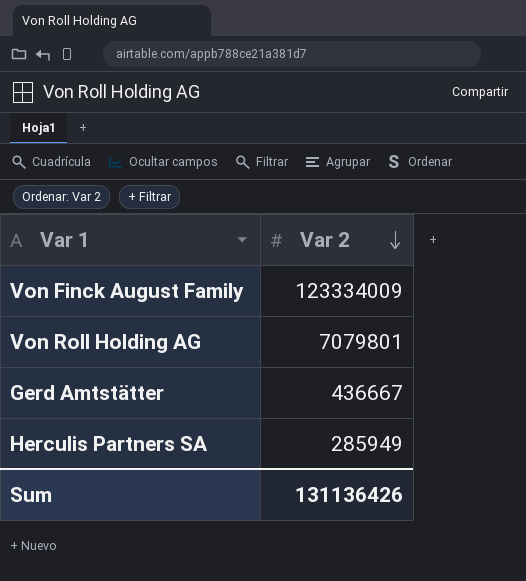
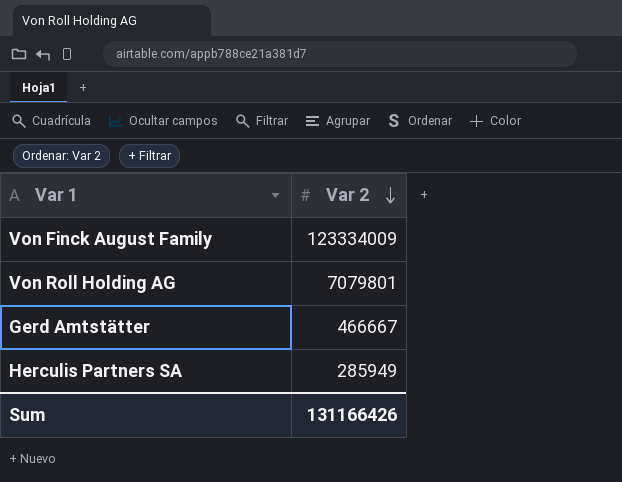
Gerd Amtstätter | Var 2: 436667 -> 466667
Sum | Var 2: 131136426 -> 131166426

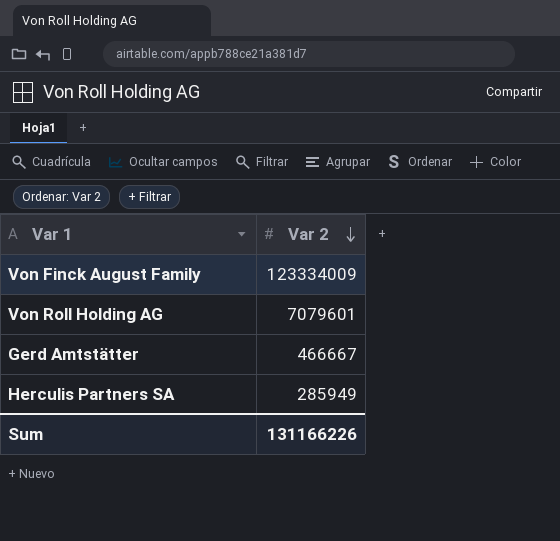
Von Roll Holding AG | Var 2: 7079801 -> 7079601
Sum | Var 2: 131166426 -> 131166226

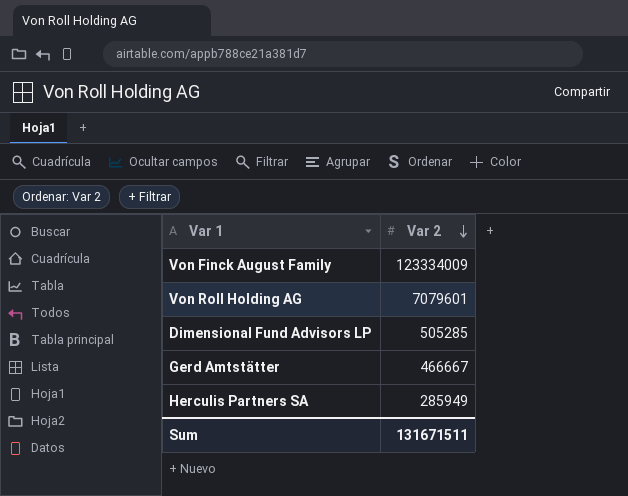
row Dimensional Fund Advisors LP: none -> 505285
Sum | Var 2: 131166226 -> 131671511

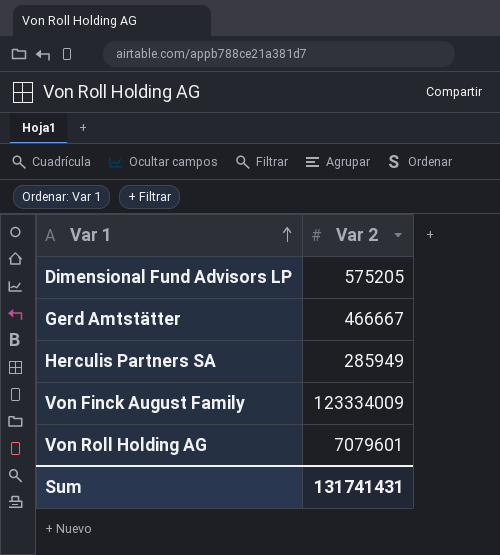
row order: Var 2 descending -> Var 1 ascending
Dimensional Fund Advisors LP | Var 2: 505285 -> 575205
Sum | Var 2: 131671511 -> 131741431

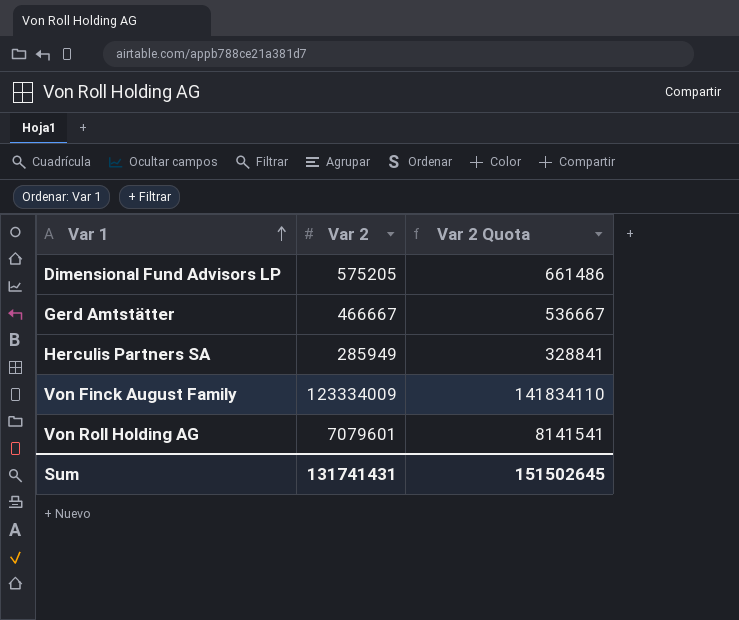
column Var 2 Quota | formula: none -> [Var 2] * 1.15

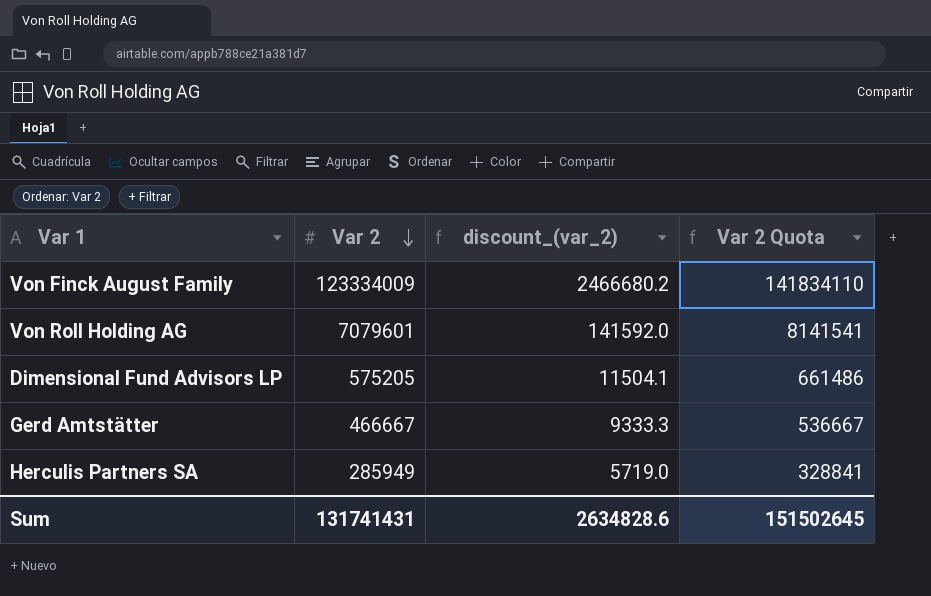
row order: Var 1 ascending -> Var 2 descending
column discount_(var_2) | formula: none -> [Var 2] * 0.02

